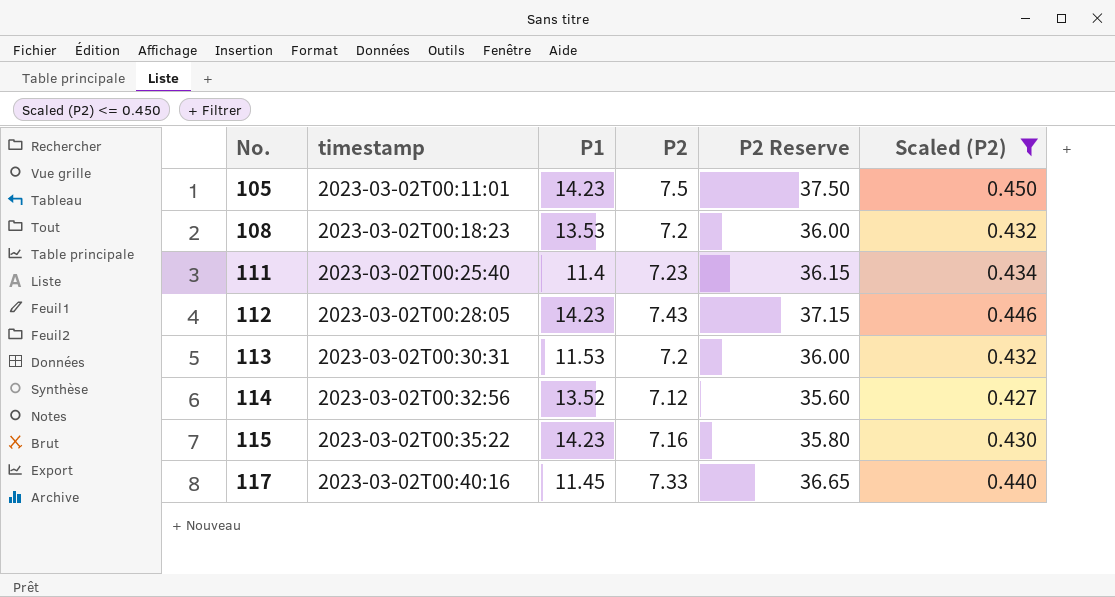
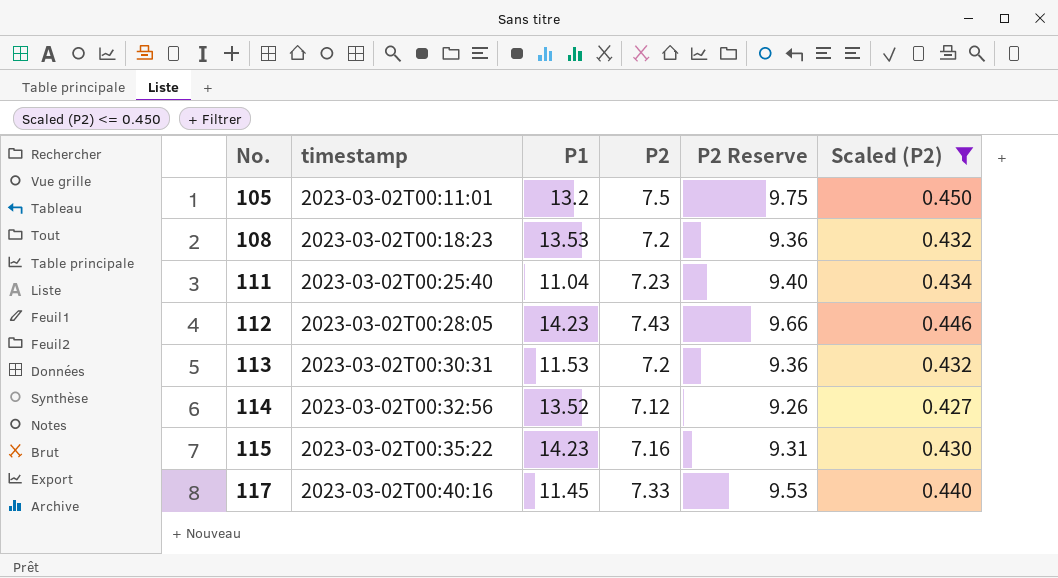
column P2 Reserve | formula: [P2] * 5 -> [P2] * 1.3
105 | P1: 14.23 -> 13.2
111 | P1: 11.4 -> 11.04

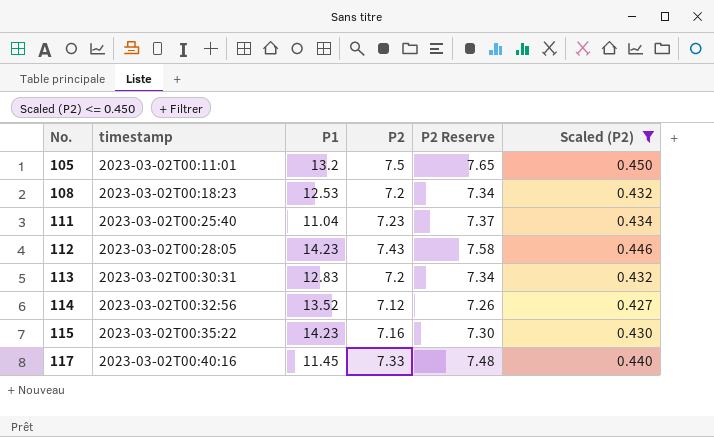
column P2 Reserve | formula: [P2] * 1.3 -> [P2] * 1.02
108 | P1: 13.53 -> 12.53
113 | P1: 11.53 -> 12.83

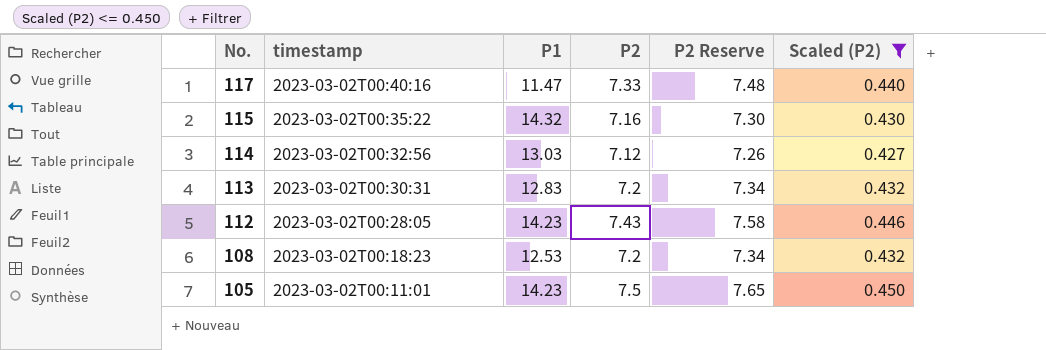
row order: No. ascending -> No. descending
row 111: 2023-03-02T00:25:40 | 11.04 | 7.23 | 7.37 | 0.434 -> none
117 | P1: 11.45 -> 11.47
115 | P1: 14.23 -> 14.32
114 | P1: 13.52 -> 13.03
105 | P1: 13.2 -> 14.23

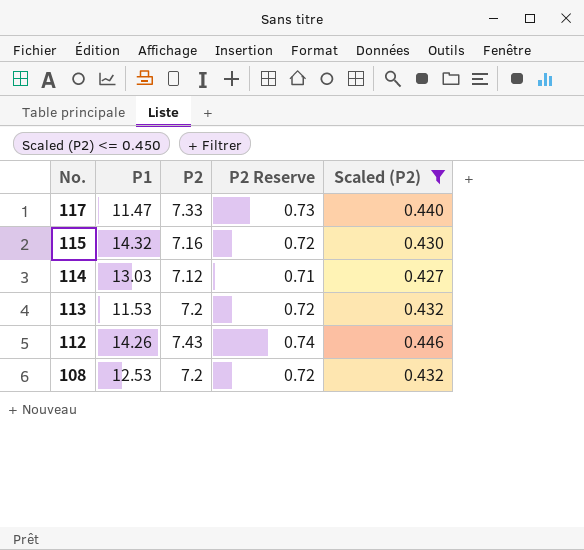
column timestamp | position: 2 -> none
column P2 Reserve | formula: [P2] * 1.02 -> [P2] * 0.1
row 105: 2023-03-02T00:11:01 | 14.23 | 7.5 | 7.65 | 0.450 -> none
113 | P1: 12.83 -> 11.53
112 | P1: 14.23 -> 14.26

